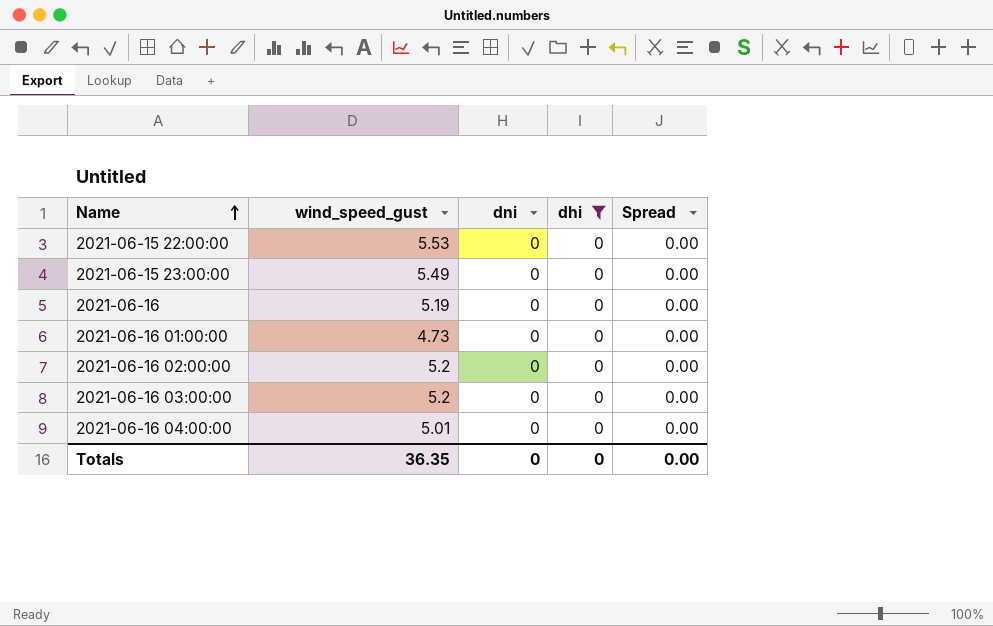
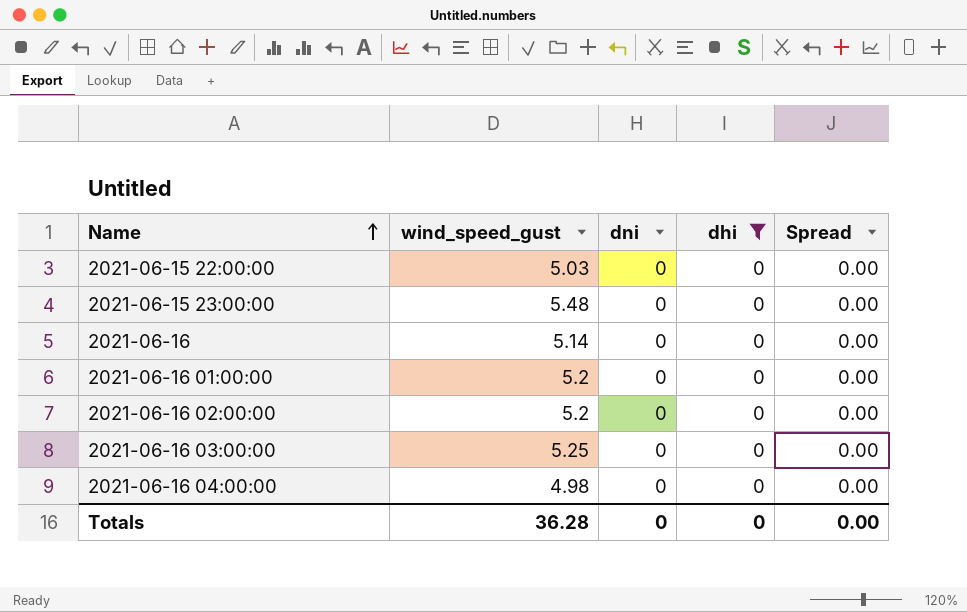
2021-06-15 22:00:00 | wind_speed_gust: 5.53 -> 5.03
2021-06-15 23:00:00 | wind_speed_gust: 5.49 -> 5.48
2021-06-16 | wind_speed_gust: 5.19 -> 5.14
2021-06-16 01:00:00 | wind_speed_gust: 4.73 -> 5.2
2021-06-16 03:00:00 | wind_speed_gust: 5.2 -> 5.25
2021-06-16 04:00:00 | wind_speed_gust: 5.01 -> 4.98
Totals | wind_speed_gust: 36.35 -> 36.28

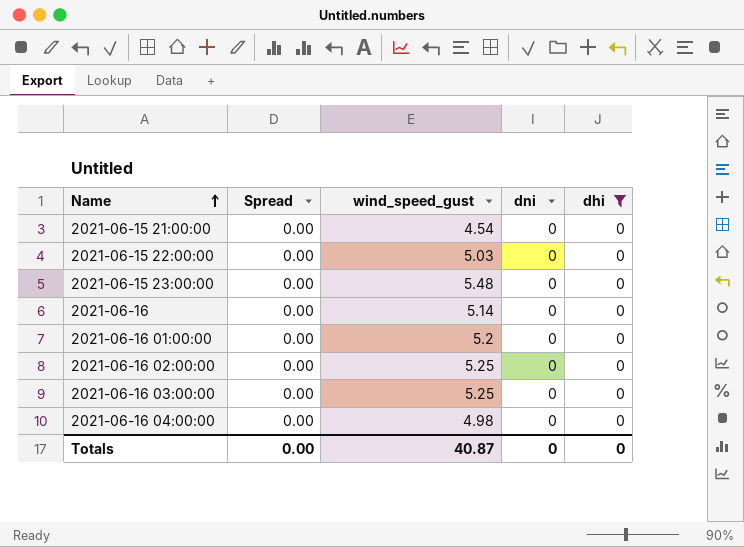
column Spread | position: 5 -> 2
row 2021-06-15 21:00:00: none -> 0.00 | 4.54 | 0 | 0
2021-06-16 02:00:00 | wind_speed_gust: 5.2 -> 5.25
Totals | wind_speed_gust: 36.28 -> 40.87

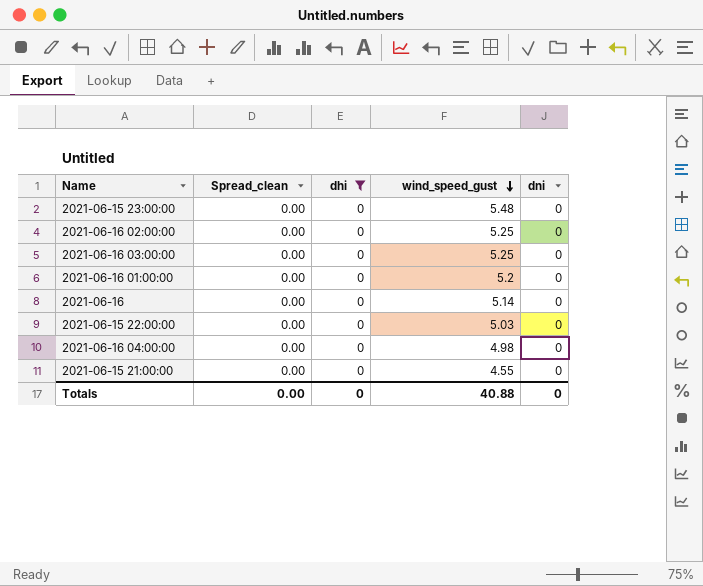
row order: Name ascending -> wind_speed_gust descending
column name: Spread -> Spread_clean
column dhi | position: 5 -> 3
2021-06-15 21:00:00 | wind_speed_gust: 4.54 -> 4.55
Totals | wind_speed_gust: 40.87 -> 40.88

